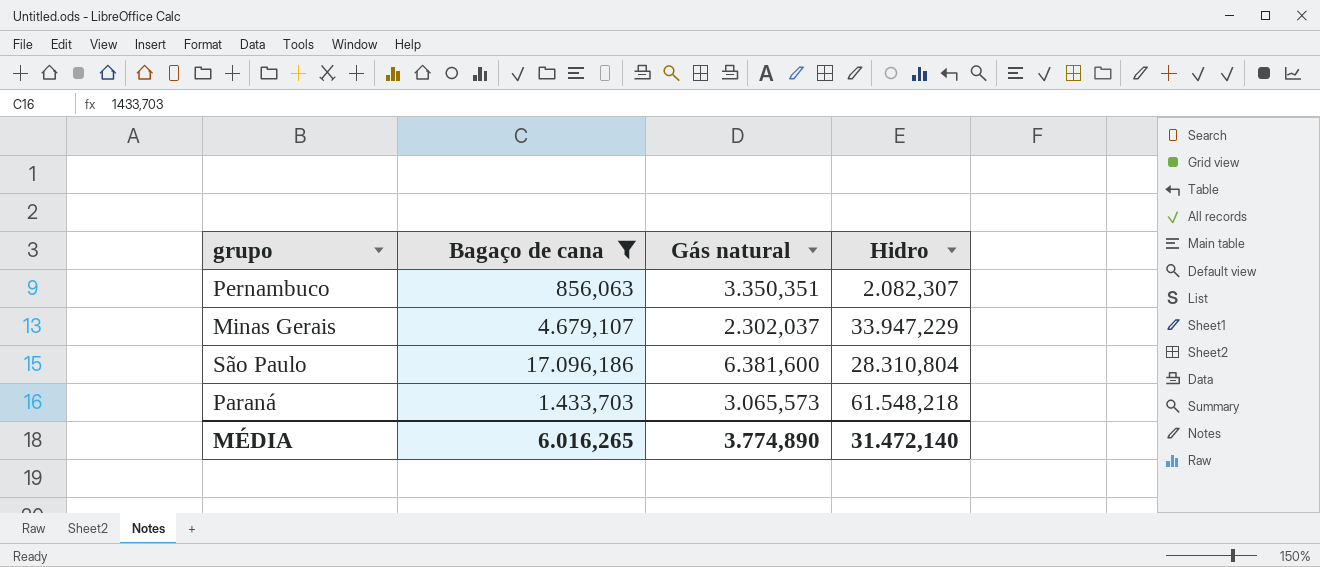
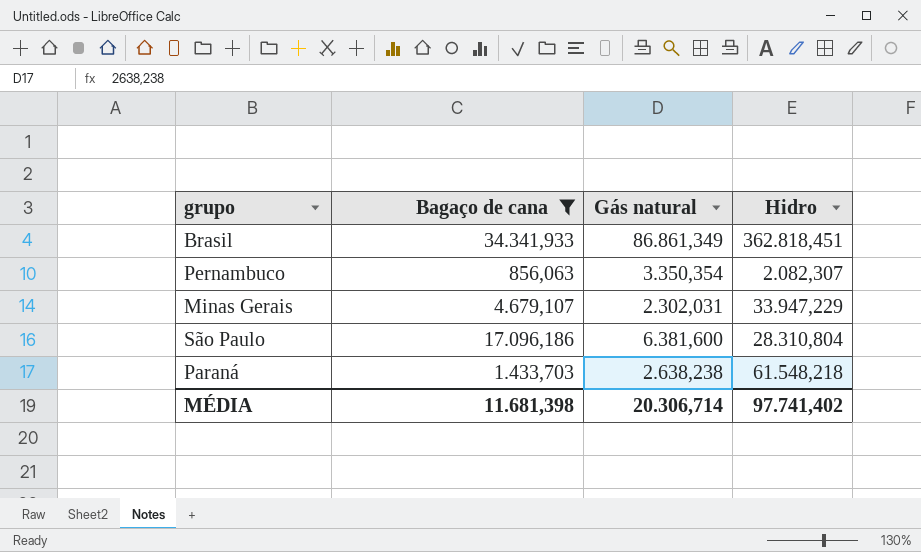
row Brasil: none -> 34.341,933 | 86.861,349 | 362.818,451
Pernambuco | Gás natural: 3.350,351 -> 3.350,354
Minas Gerais | Gás natural: 2.302,037 -> 2.302,031
Paraná | Gás natural: 3.065,573 -> 2.638,238
MÉDIA | Bagaço de cana: 6.016,265 -> 11.681,398
MÉDIA | Gás natural: 3.774,890 -> 20.306,714
MÉDIA | Hidro: 31.472,140 -> 97.741,402

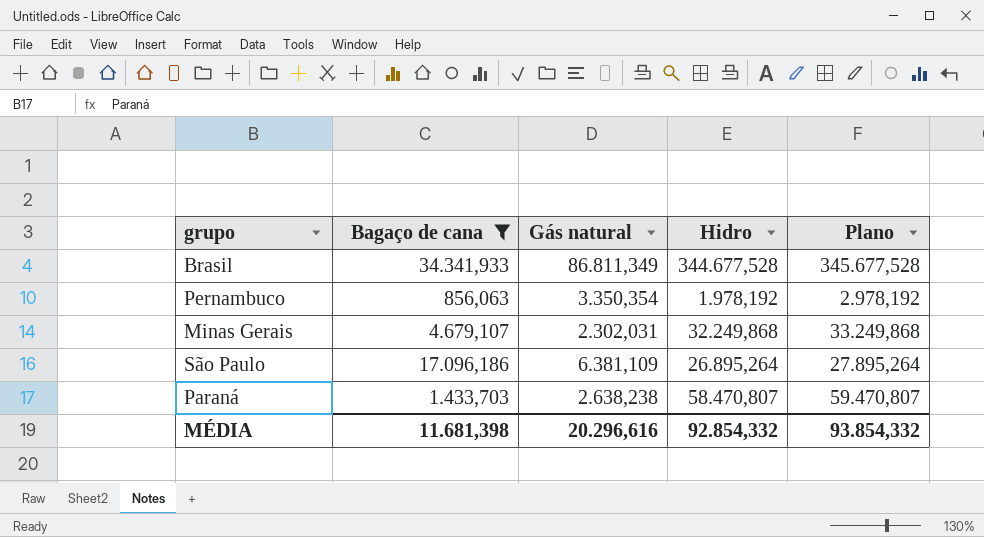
column Plano | formula: none -> [Hidro] + 1000
Brasil | Gás natural: 86.861,349 -> 86.811,349
Brasil | Hidro: 362.818,451 -> 344.677,528
Pernambuco | Hidro: 2.082,307 -> 1.978,192
Minas Gerais | Hidro: 33.947,229 -> 32.249,868
São Paulo | Gás natural: 6.381,600 -> 6.381,109
São Paulo | Hidro: 28.310,804 -> 26.895,264
Paraná | Hidro: 61.548,218 -> 58.470,807
MÉDIA | Gás natural: 20.306,714 -> 20.296,616
MÉDIA | Hidro: 97.741,402 -> 92.854,332

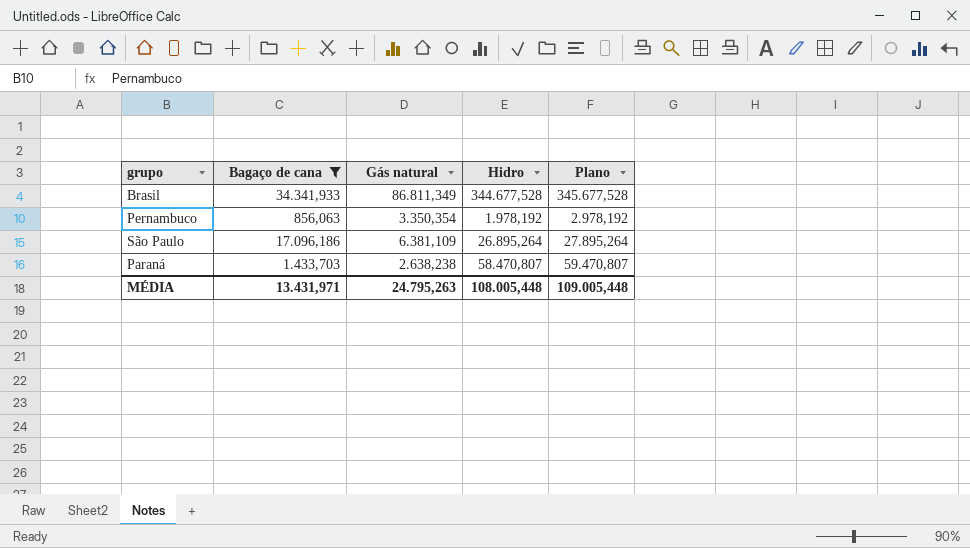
row Minas Gerais: 4.679,107 | 2.302,031 | 32.249,868 | 33.249,868 -> none
MÉDIA | Bagaço de cana: 11.681,398 -> 13.431,971
MÉDIA | Gás natural: 20.296,616 -> 24.795,263
MÉDIA | Hidro: 92.854,332 -> 108.005,448
MÉDIA | Plano: 93.854,332 -> 109.005,448

